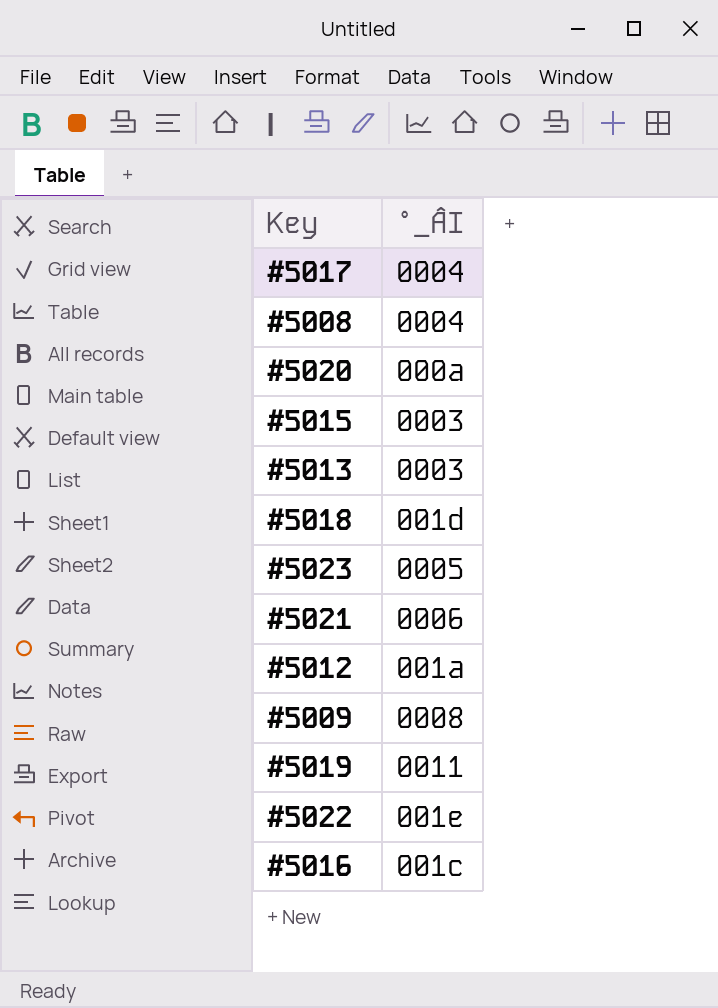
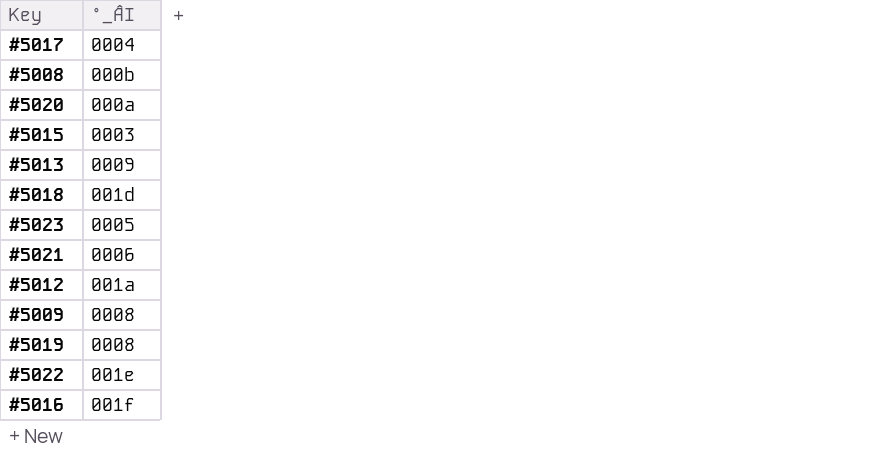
#5008 | °_ÂI: 0004 -> 000b
#5013 | °_ÂI: 0003 -> 0009
#5019 | °_ÂI: 0011 -> 0008
#5016 | °_ÂI: 001c -> 001f

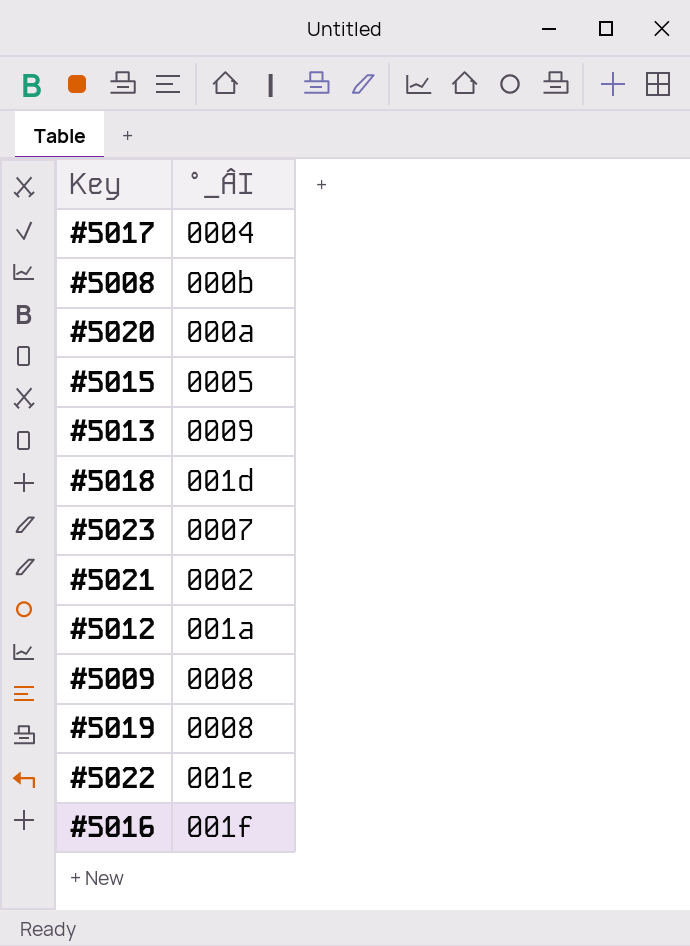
#5015 | °_ÂI: 0003 -> 0005
#5023 | °_ÂI: 0005 -> 0007
#5021 | °_ÂI: 0006 -> 0002

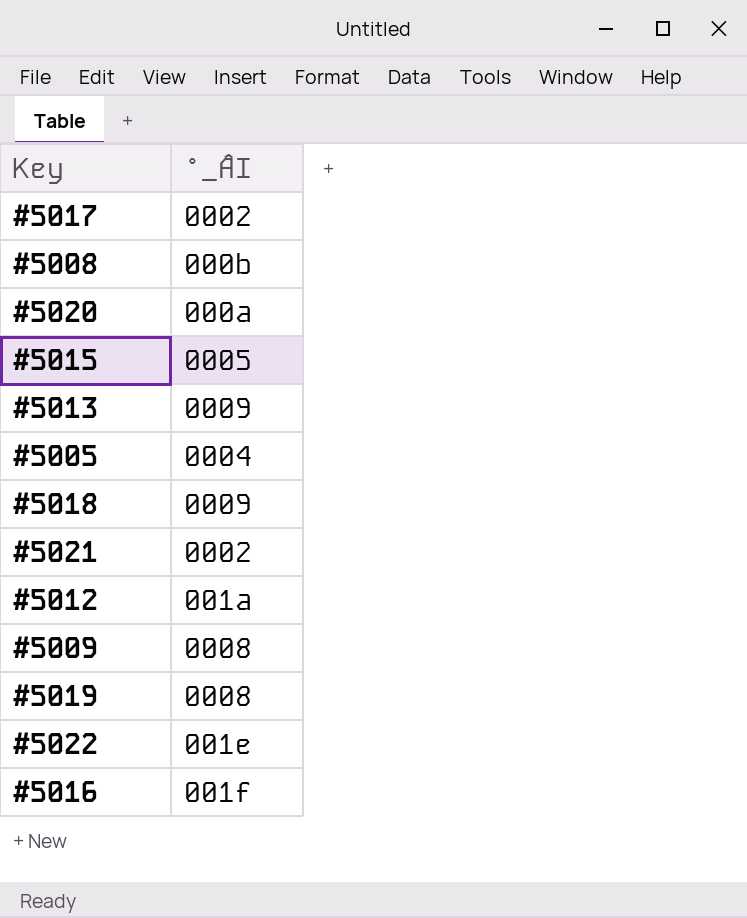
row #5023: 0007 -> none
#5017 | °_ÂI: 0004 -> 0002
row #5005: none -> 0004
#5018 | °_ÂI: 001d -> 0009

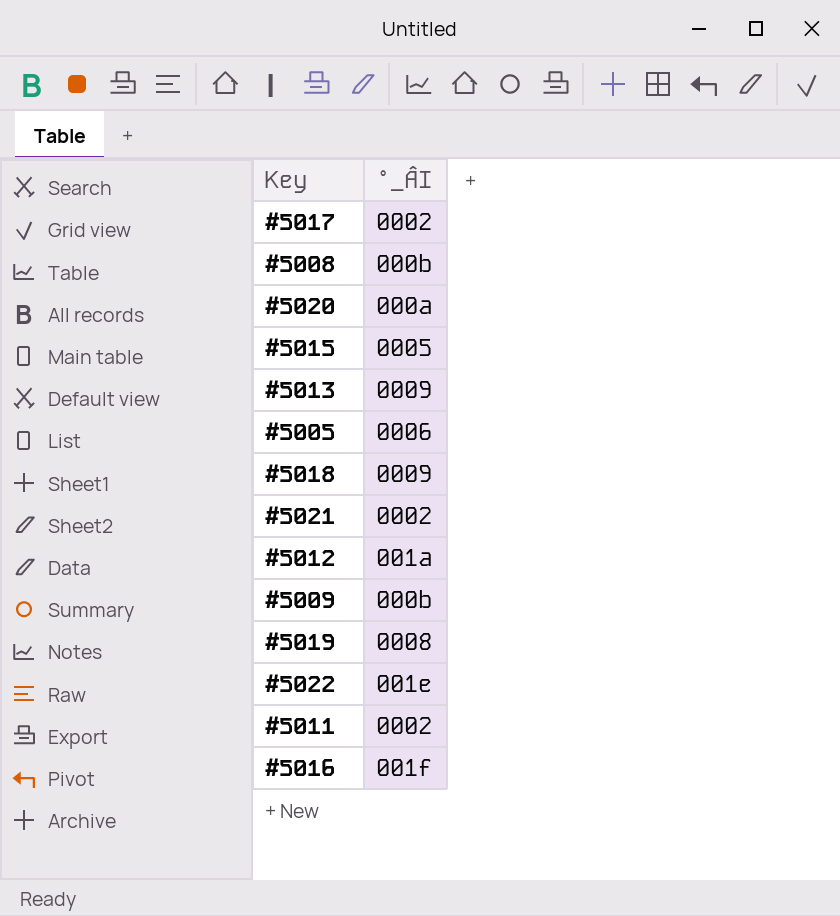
#5005 | °_ÂI: 0004 -> 0006
#5009 | °_ÂI: 0008 -> 000b
row #5011: none -> 0002

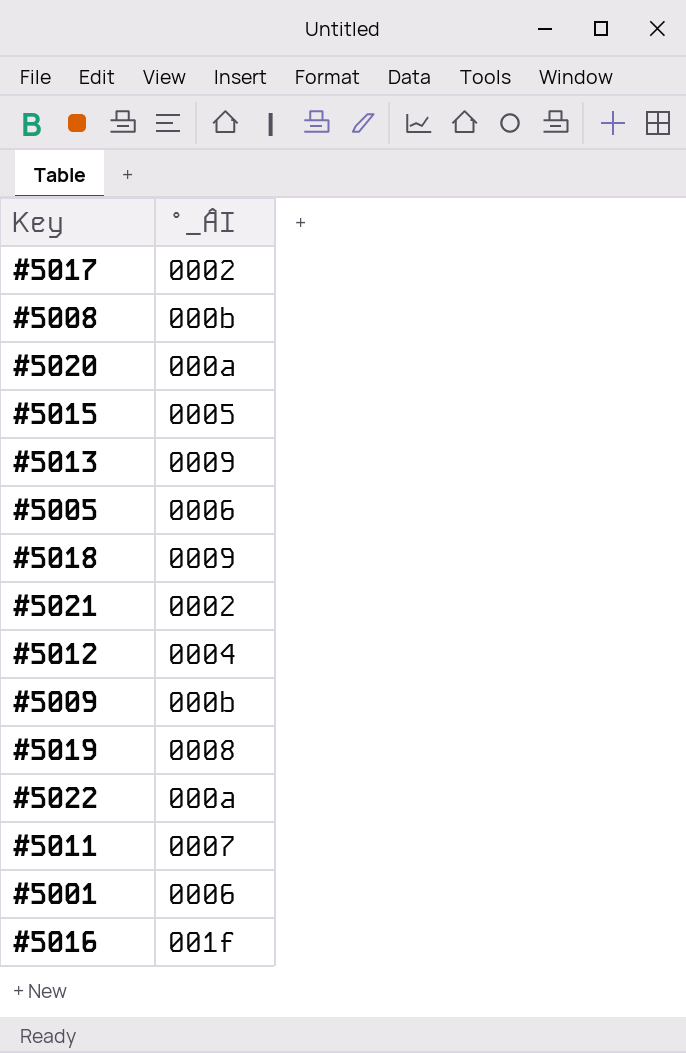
#5012 | °_ÂI: 001a -> 0004
#5022 | °_ÂI: 001e -> 000a
#5011 | °_ÂI: 0002 -> 0007
row #5001: none -> 0006

